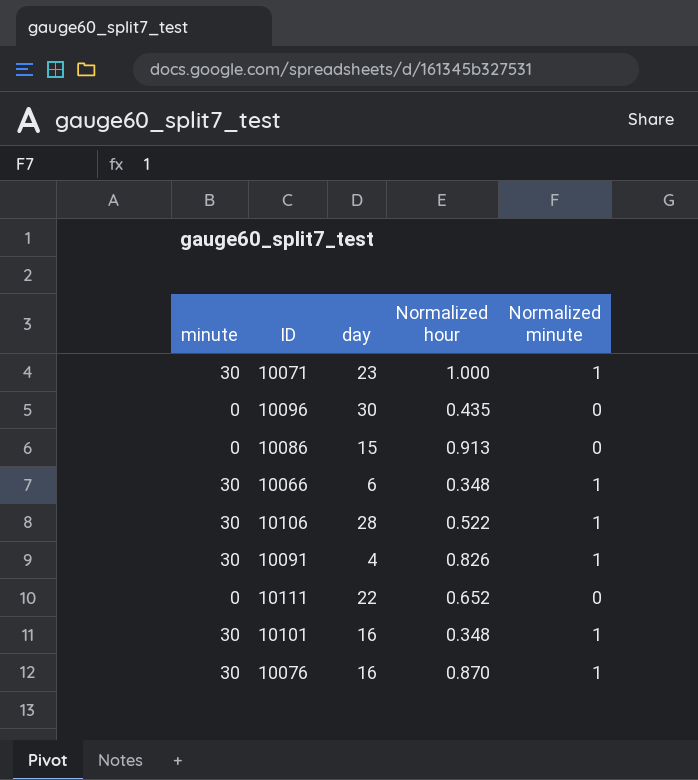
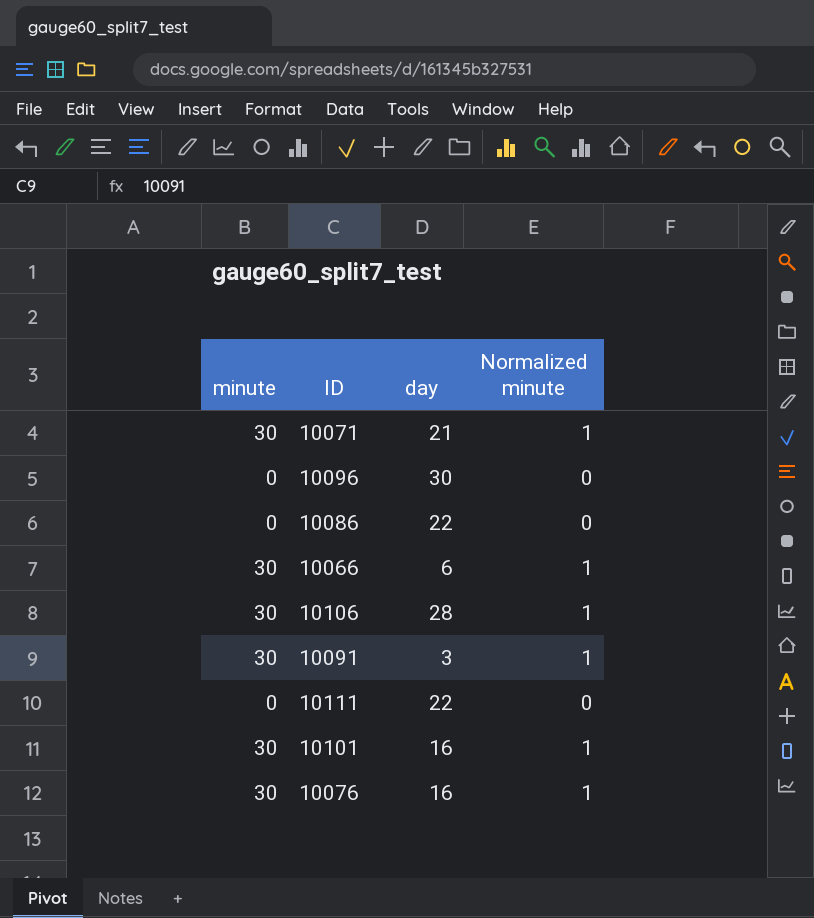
column Normalized hour | position: 4 -> none
10071 | day: 23 -> 21
10086 | day: 15 -> 22
10091 | day: 4 -> 3

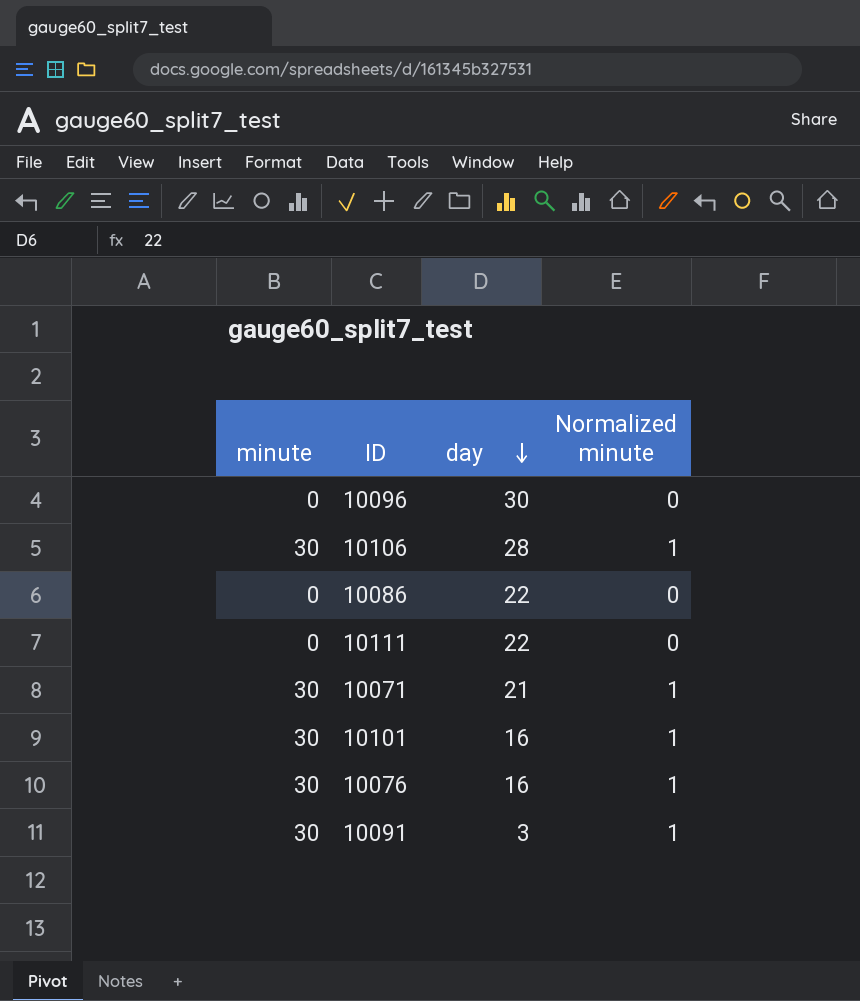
row order: none -> day descending
row 10066: 30 | 6 | 1 -> none

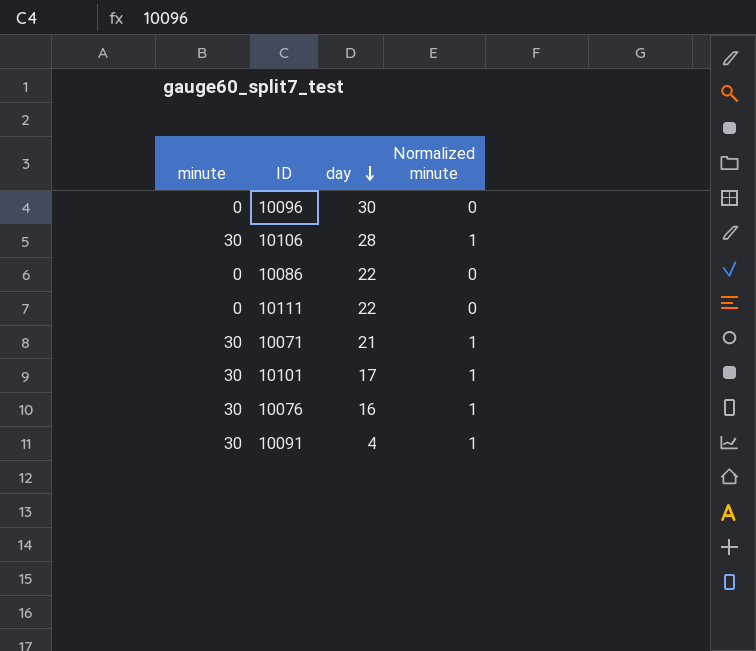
10101 | day: 16 -> 17
10091 | day: 3 -> 4

